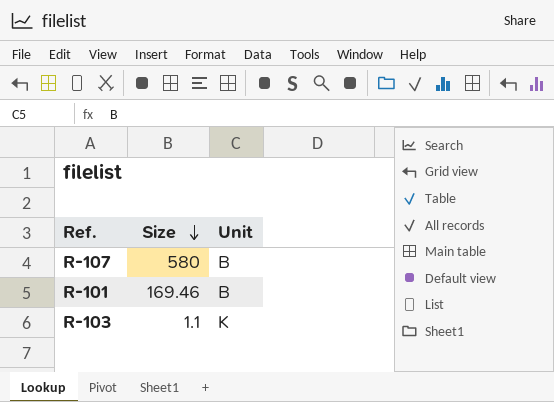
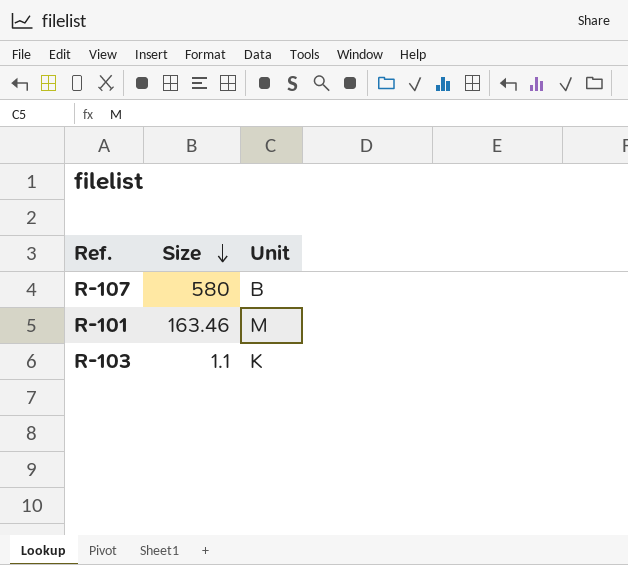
R-101 | Size: 169.46 -> 163.46
R-101 | Unit: B -> M

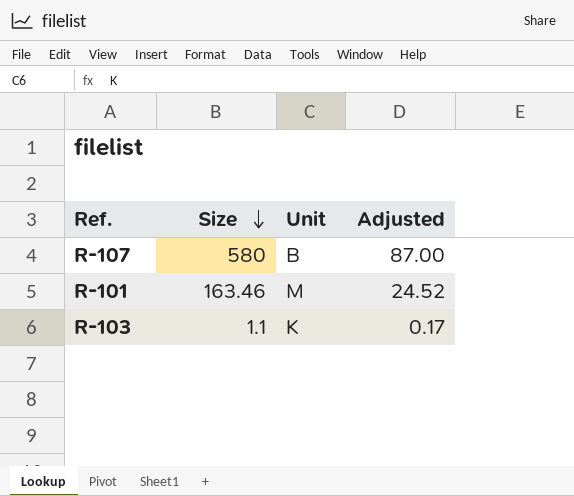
column Adjusted | formula: none -> [Size] * 0.15

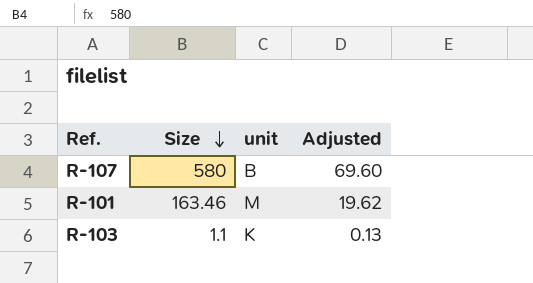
column name: Unit -> unit
column Adjusted | formula: [Size] * 0.15 -> [Size] * 0.12

